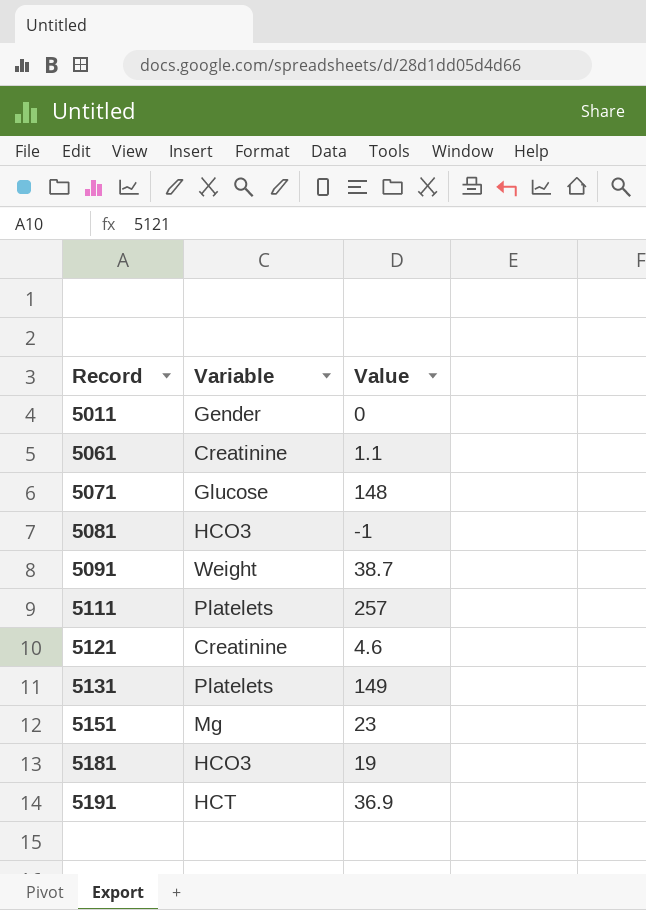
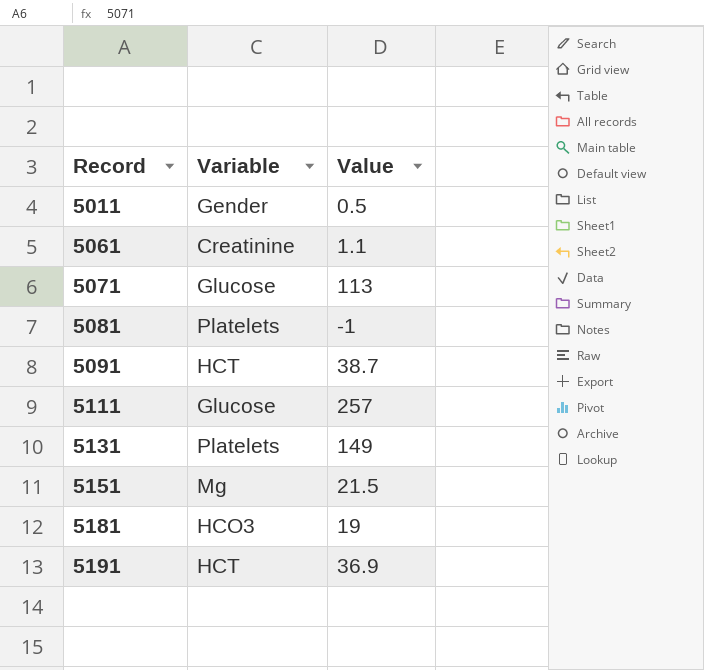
row 5121: Creatinine | 4.6 -> none
5011 | Value: 0 -> 0.5
5071 | Value: 148 -> 113
5081 | Variable: HCO3 -> Platelets
5091 | Variable: Weight -> HCT
5111 | Variable: Platelets -> Glucose
5151 | Value: 23 -> 21.5

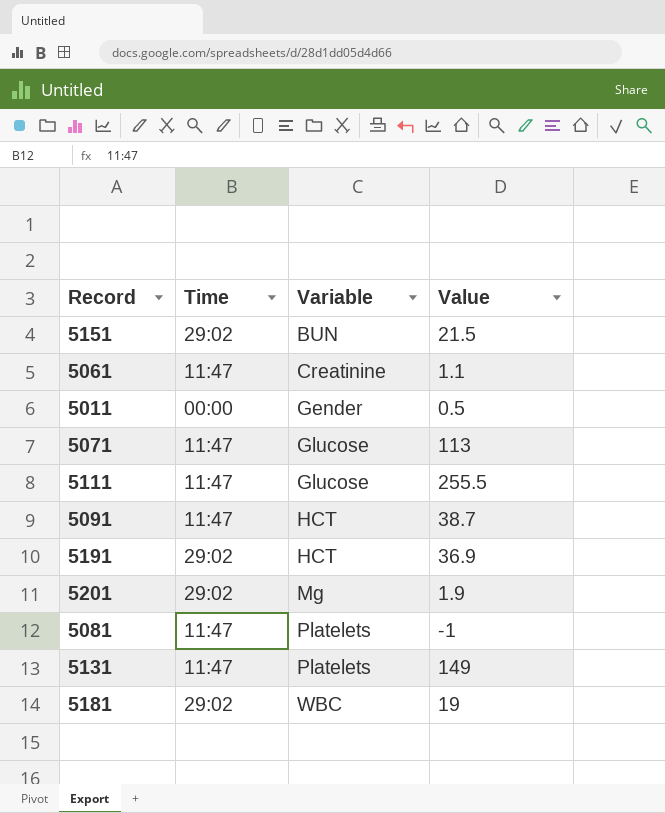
row order: Record ascending -> Variable ascending
column Time | position: none -> 2
5151 | Variable: Mg -> BUN
5111 | Value: 257 -> 255.5
row 5201: none -> 29:02 | Mg | 1.9
5181 | Variable: HCO3 -> WBC

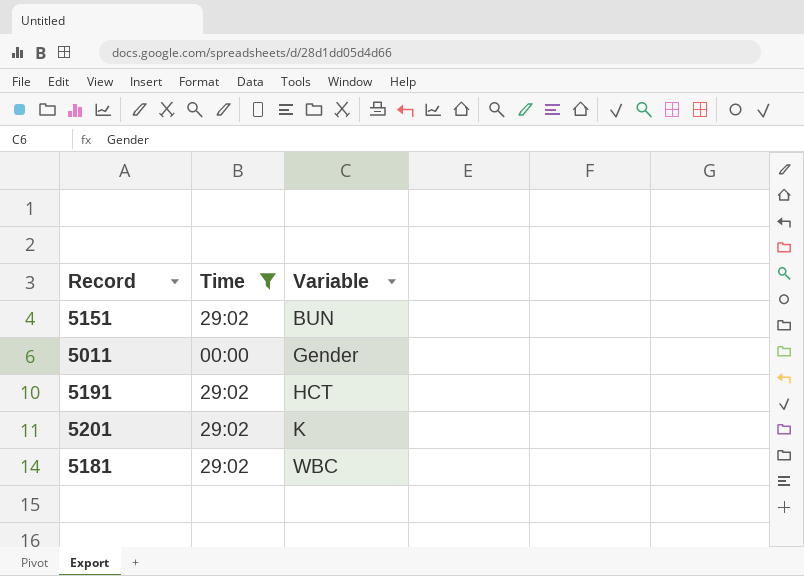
filter: none -> Time != 11:47
column Value | position: 4 -> none
5201 | Variable: Mg -> K

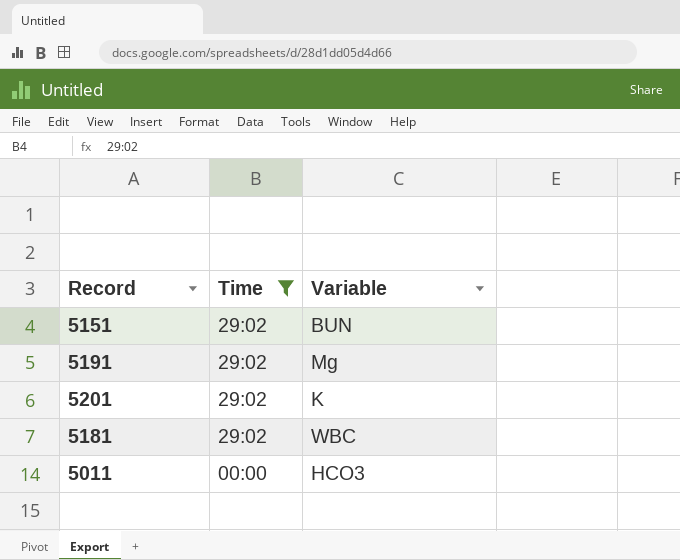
row order: Variable ascending -> Time descending
5191 | Variable: HCT -> Mg
5011 | Variable: Gender -> HCO3

